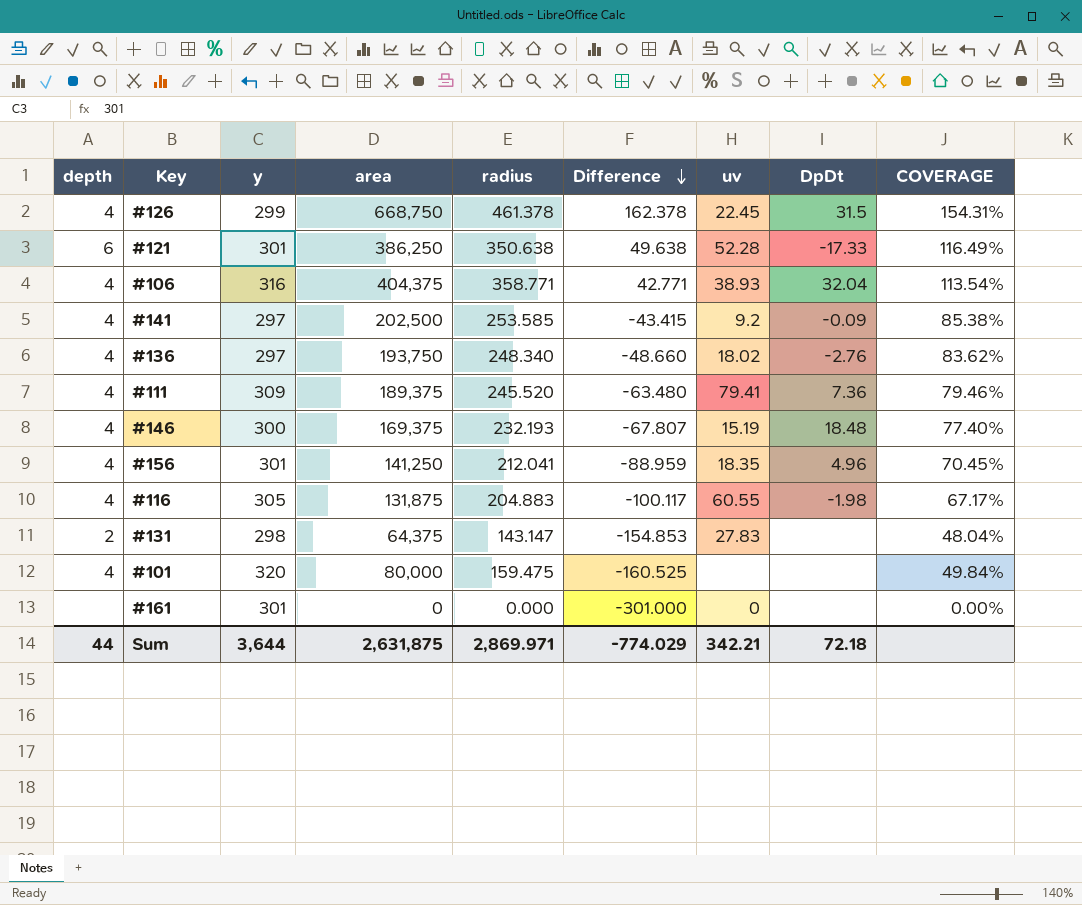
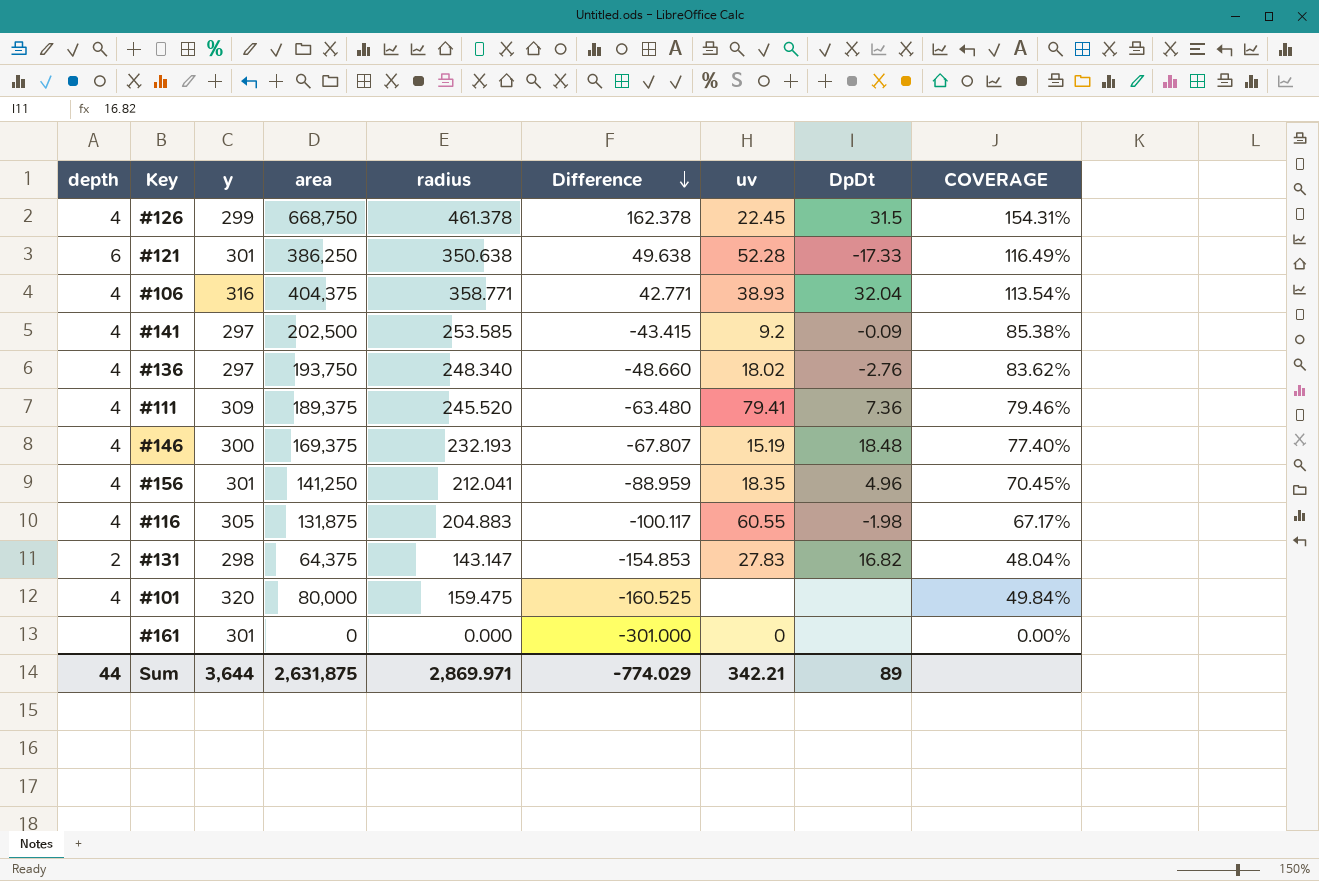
#131 | DpDt: none -> 16.82
Sum | DpDt: 72.18 -> 89

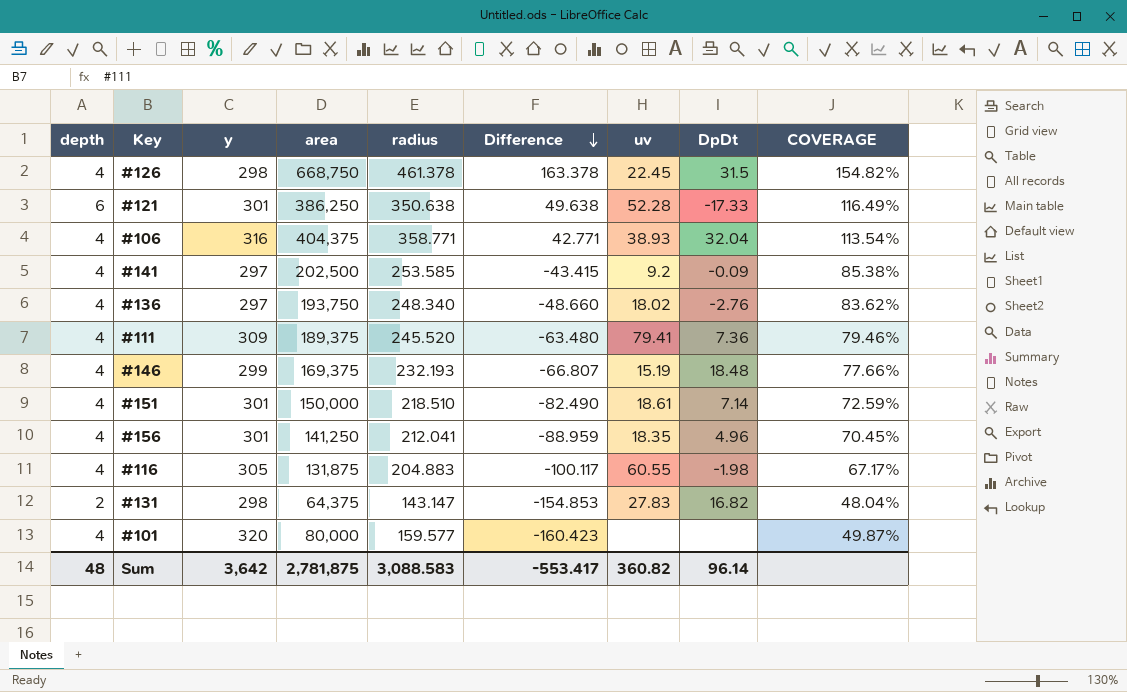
row #161: none | 301 | 0 | 0.000 | -301.000 | 0 | none | 0.00% -> none
#126 | y: 299 -> 298
#126 | Difference: 162.378 -> 163.378
#126 | COVERAGE: 154.31% -> 154.82%
#146 | y: 300 -> 299
#146 | Difference: -67.807 -> -66.807
#146 | COVERAGE: 77.40% -> 77.66%
row #151: none -> 4 | 301 | 150,000 | 218.510 | -82.490 | 18.61 | 7.14 | 72.59%
#101 | radius: 159.475 -> 159.577
#101 | Difference: -160.525 -> -160.423
#101 | COVERAGE: 49.84% -> 49.87%
Sum | depth: 44 -> 48
Sum | y: 3,644 -> 3,642
Sum | area: 2,631,875 -> 2,781,875
Sum | radius: 2,869.971 -> 3,088.583
Sum | Difference: -774.029 -> -553.417
Sum | uv: 342.21 -> 360.82
Sum | DpDt: 89 -> 96.14

